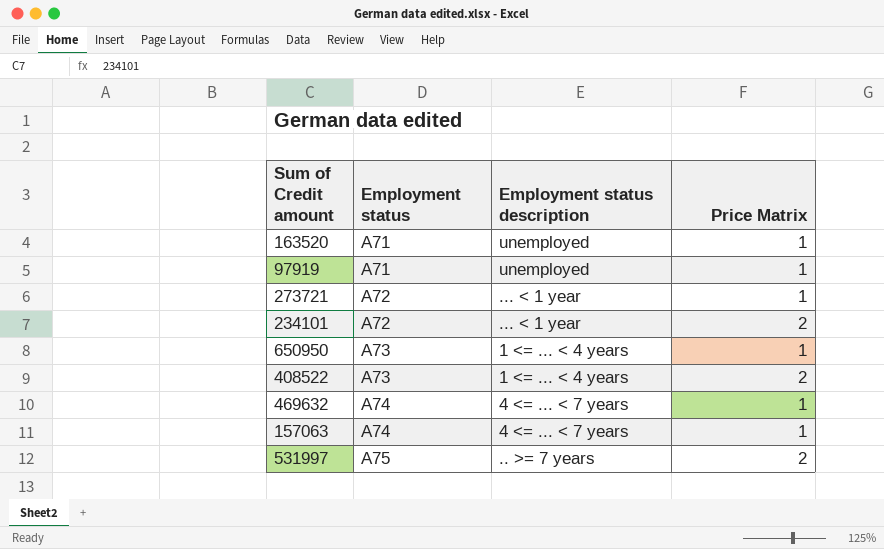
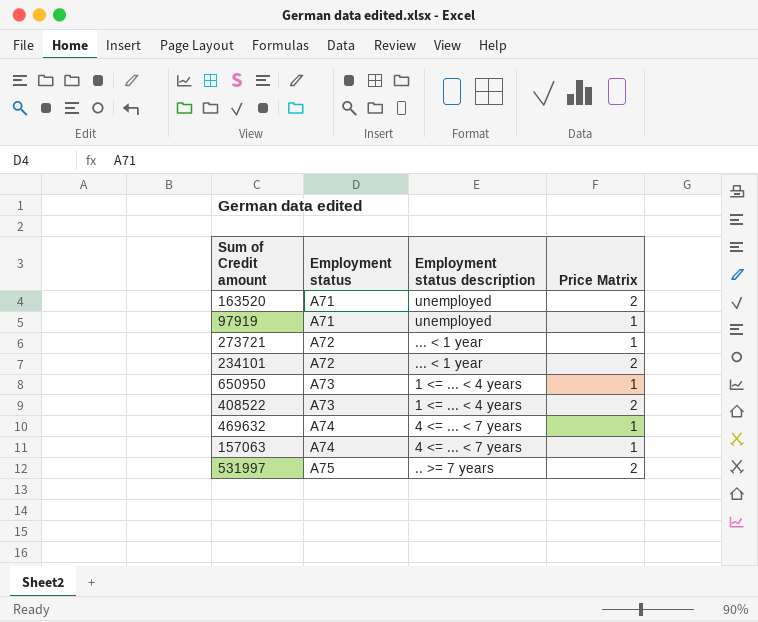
163520 | Price Matrix: 1 -> 2

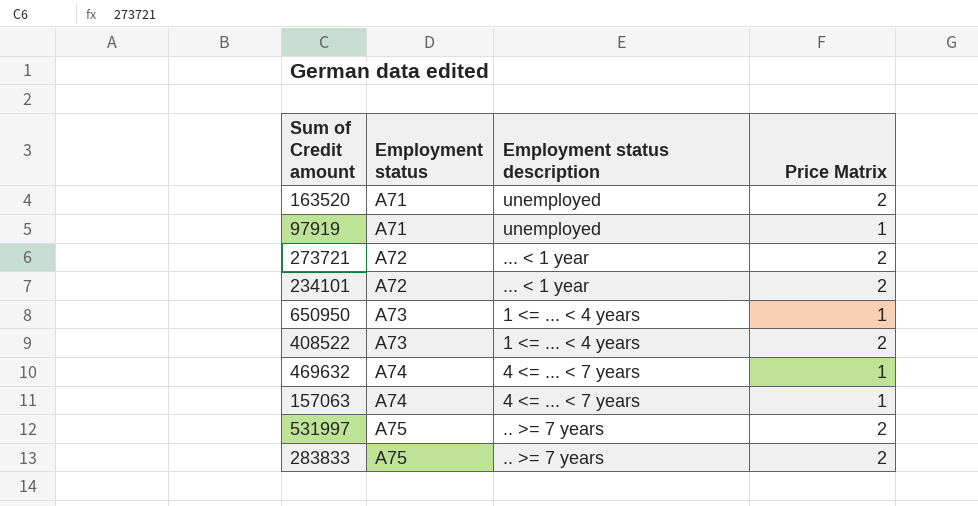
273721 | Price Matrix: 1 -> 2
row 283833: none -> A75 | .. >= 7 years | 2

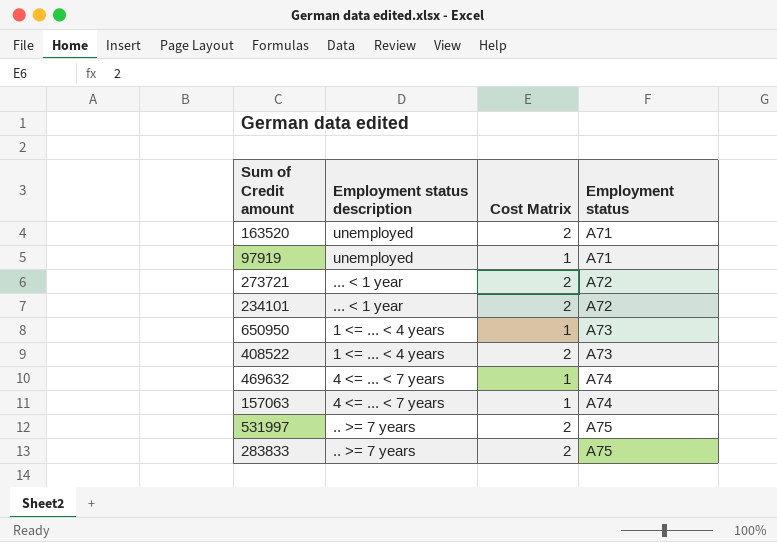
column name: Price Matrix -> Cost Matrix
column Employment status | position: 2 -> 4

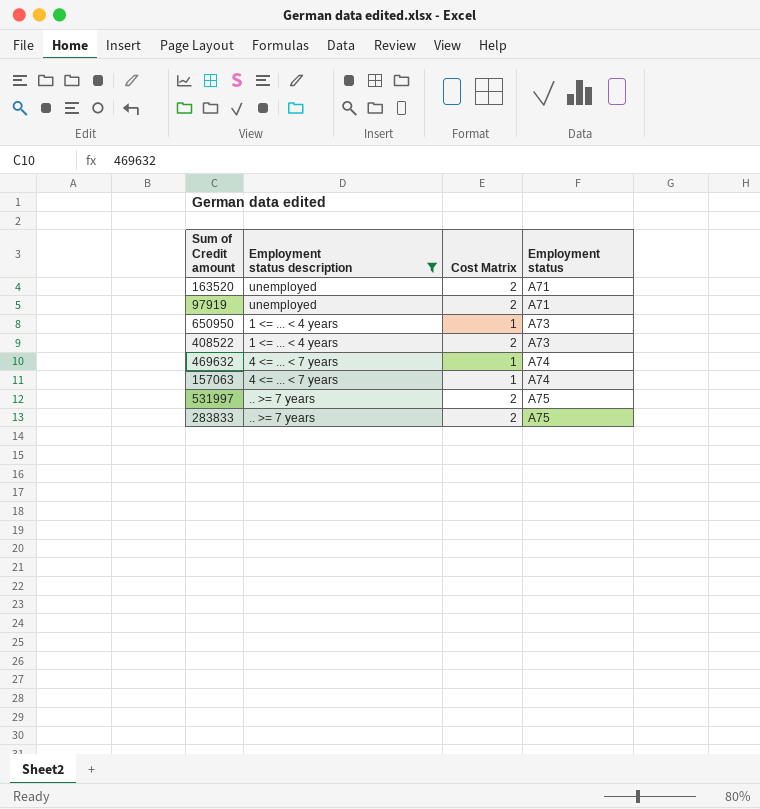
filter: none -> Employment status description != ... < 1 year
97919 | Cost Matrix: 1 -> 2

